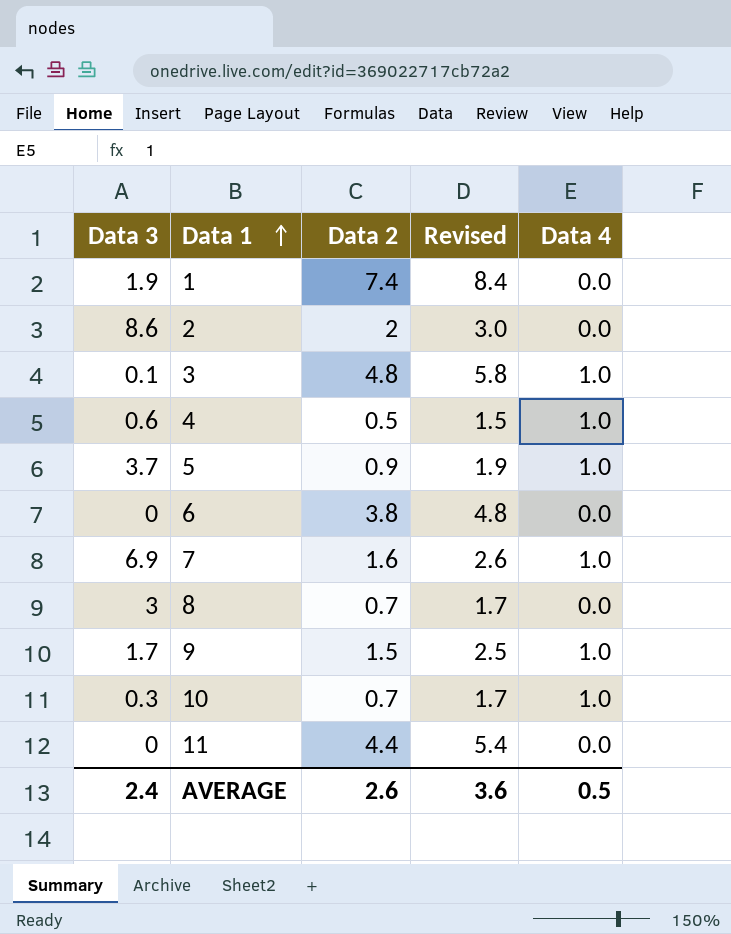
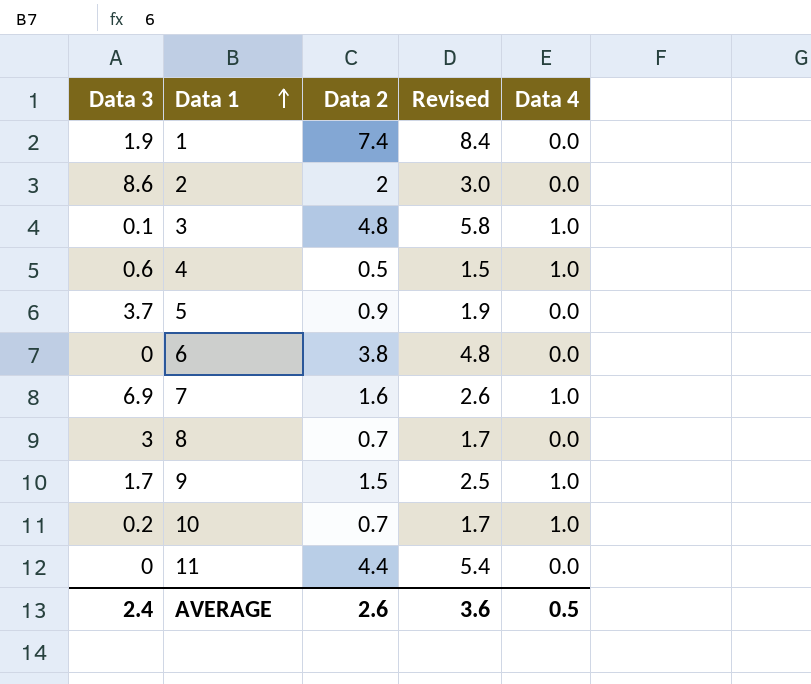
5 | Data 4: 1.0 -> 0.0
10 | Data 3: 0.3 -> 0.2

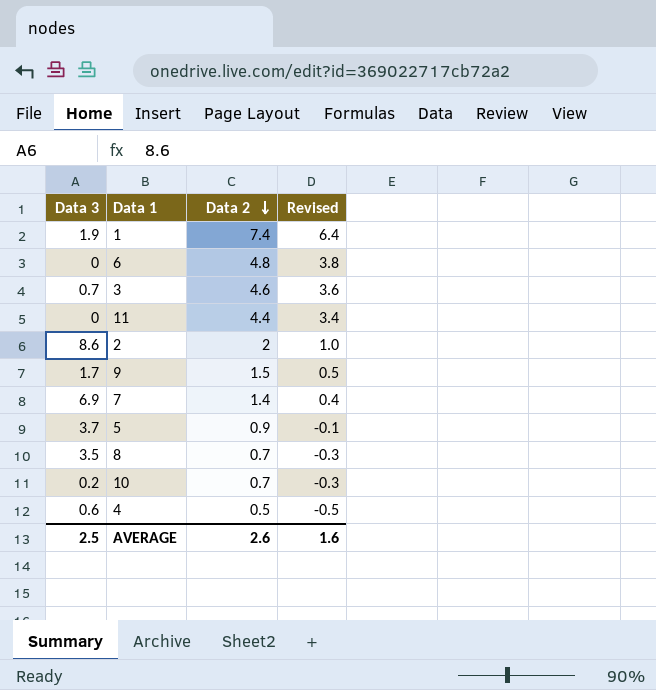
row order: Data 1 ascending -> Data 2 descending
column Data 4 | position: 5 -> none
column Revised | formula: [Data 2] + 1 -> [Data 2] - 1
6 | Data 2: 3.8 -> 4.8
3 | Data 3: 0.1 -> 0.7
3 | Data 2: 4.8 -> 4.6
7 | Data 2: 1.6 -> 1.4
8 | Data 3: 3 -> 3.5
AVERAGE | Data 3: 2.4 -> 2.5
AVERAGE | Revised: 3.6 -> 1.6

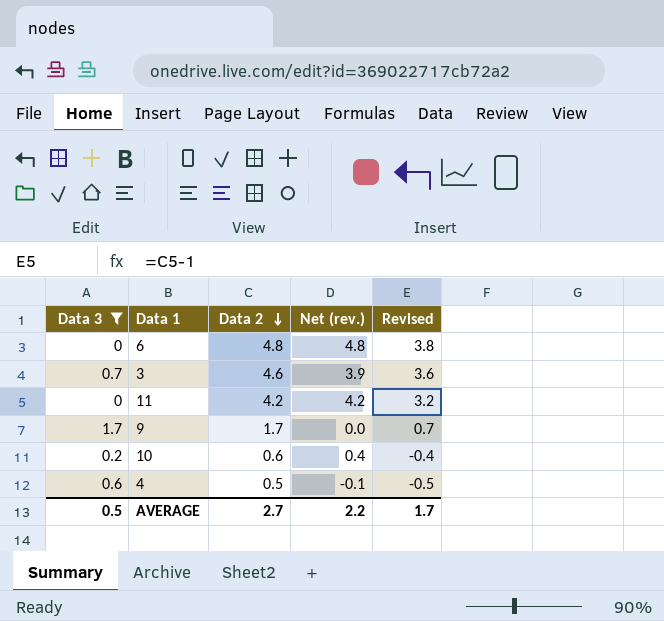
filter: none -> Data 3 <= 1.7
column Net (rev.) | formula: none -> [Data 2] - [Data 3]
11 | Data 2: 4.4 -> 4.2
11 | Revised: 3.4 -> 3.2
9 | Data 2: 1.5 -> 1.7
9 | Revised: 0.5 -> 0.7
10 | Data 2: 0.7 -> 0.6
10 | Revised: -0.3 -> -0.4
AVERAGE | Data 3: 2.5 -> 0.5
AVERAGE | Data 2: 2.6 -> 2.7
AVERAGE | Revised: 1.6 -> 1.7

